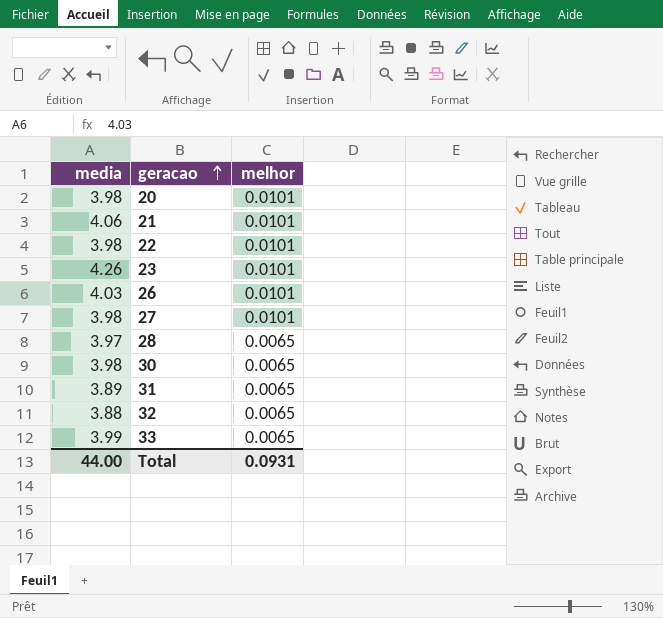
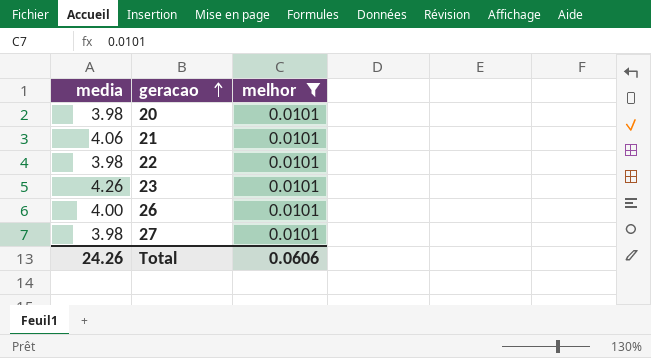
filter: none -> melhor = 0.0101
26 | media: 4.03 -> 4.00
Total | media: 44.00 -> 24.26
Total | melhor: 0.0931 -> 0.0606

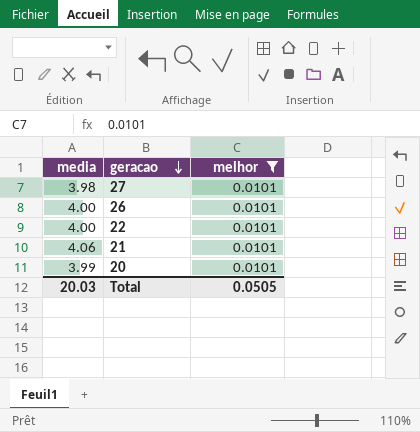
row order: geracao ascending -> geracao descending
row 23: 4.26 | 0.0101 -> none
22 | media: 3.98 -> 4.00
20 | media: 3.98 -> 3.99
Total | media: 24.26 -> 20.03
Total | melhor: 0.0606 -> 0.0505

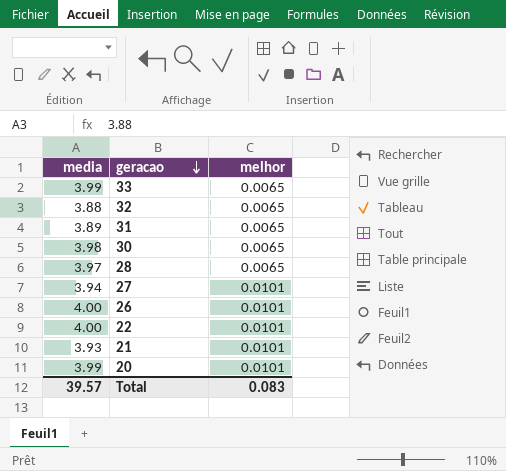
filter: melhor = 0.0101 -> none
27 | media: 3.98 -> 3.94
21 | media: 4.06 -> 3.93
Total | media: 20.03 -> 39.57
Total | melhor: 0.0505 -> 0.083

